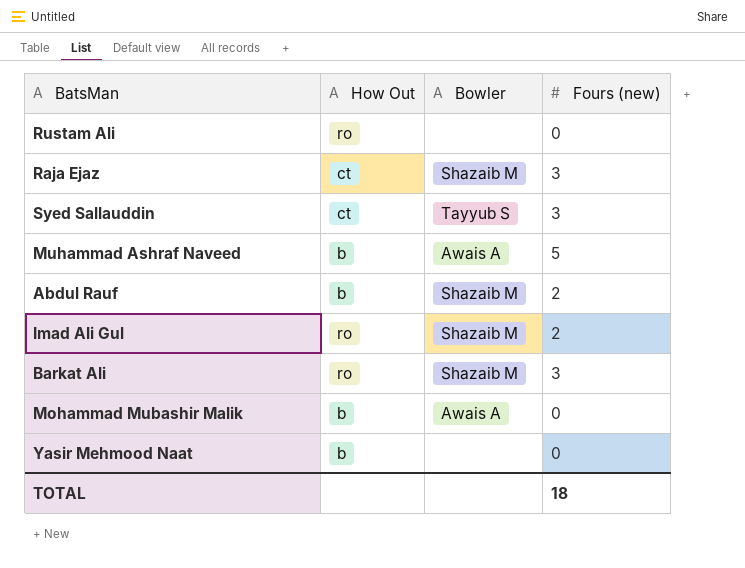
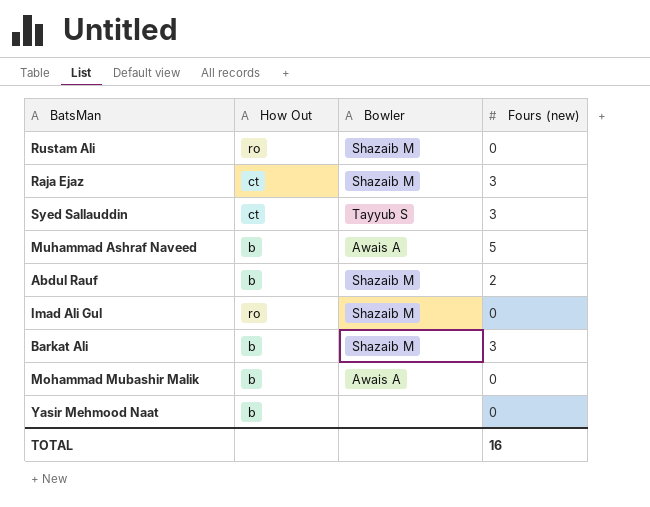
Rustam Ali | Bowler: none -> Shazaib M
Imad Ali Gul | Fours (new): 2 -> 0
Barkat Ali | How Out: ro -> b
TOTAL | Fours (new): 18 -> 16

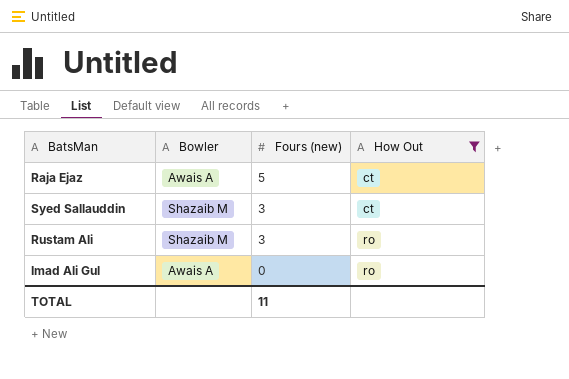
filter: none -> How Out != b
row order: none -> Fours (new) descending
column How Out | position: 2 -> 4
Raja Ejaz | Bowler: Shazaib M -> Awais A
Raja Ejaz | Fours (new): 3 -> 5
Syed Sallauddin | Bowler: Tayyub S -> Shazaib M
Rustam Ali | Fours (new): 0 -> 3
Imad Ali Gul | Bowler: Shazaib M -> Awais A
TOTAL | Fours (new): 16 -> 11

